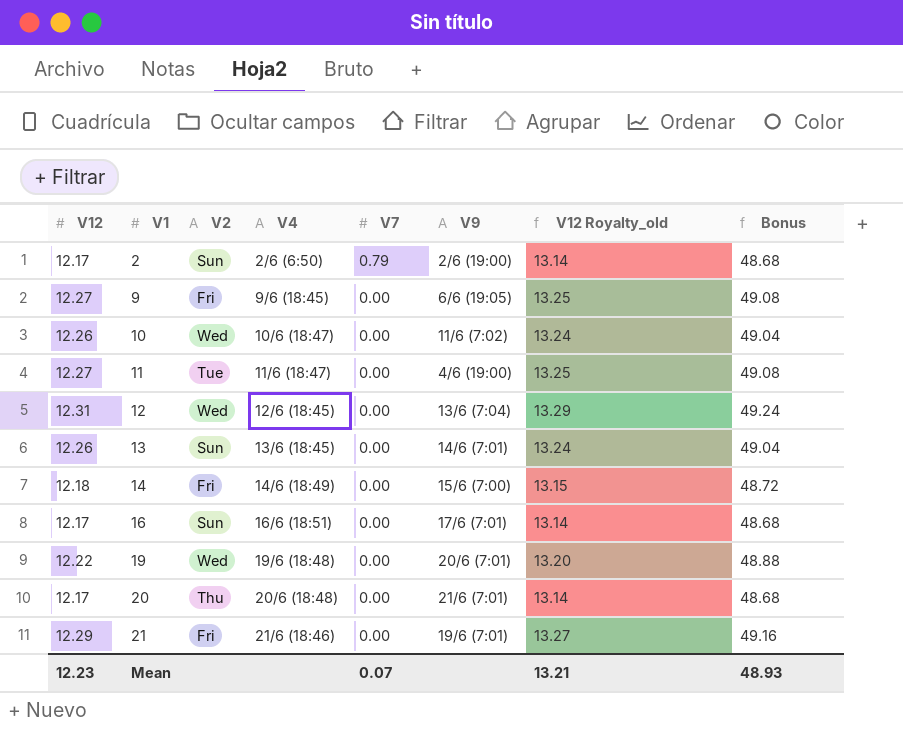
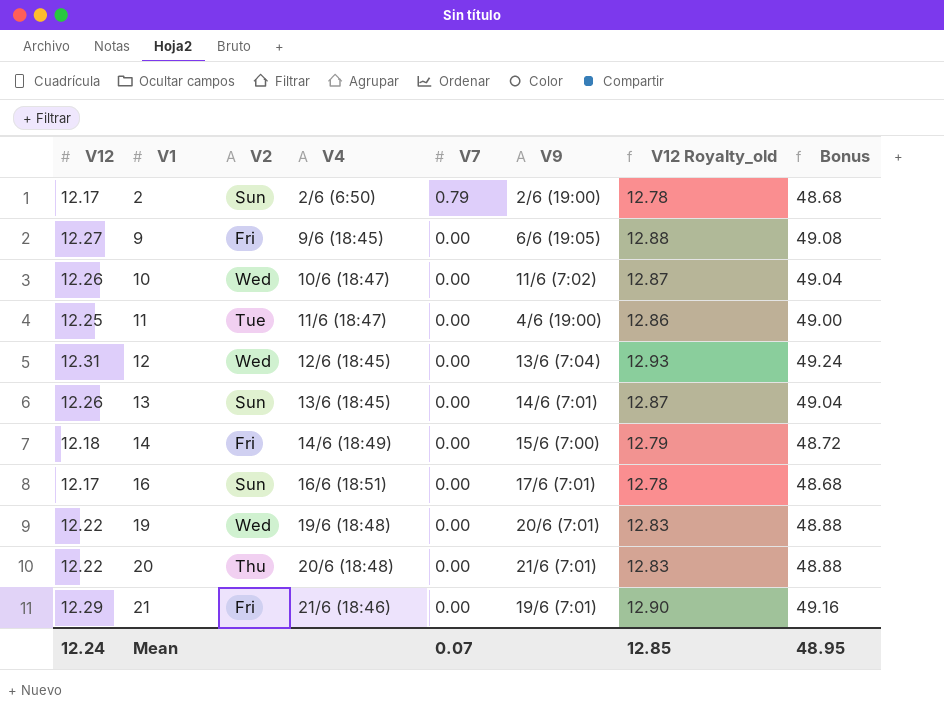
column V12 Royalty_old | formula: [V12] * 1.08 -> [V12] * 1.05
11 | V12: 12.27 -> 12.25
11 | Bonus: 49.08 -> 49.00
20 | V12: 12.17 -> 12.22
20 | Bonus: 48.68 -> 48.88
Mean | V12: 12.23 -> 12.24
Mean | V12 Royalty_old: 13.21 -> 12.85
Mean | Bonus: 48.93 -> 48.95

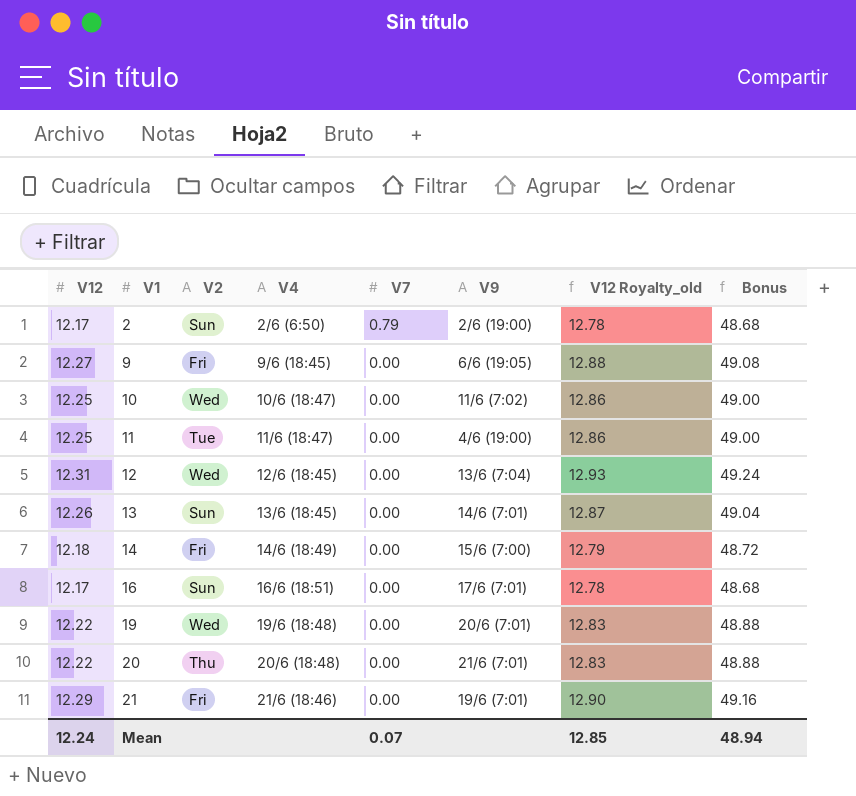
10 | V12: 12.26 -> 12.25
10 | V12 Royalty_old: 12.87 -> 12.86
10 | Bonus: 49.04 -> 49.00
Mean | Bonus: 48.95 -> 48.94

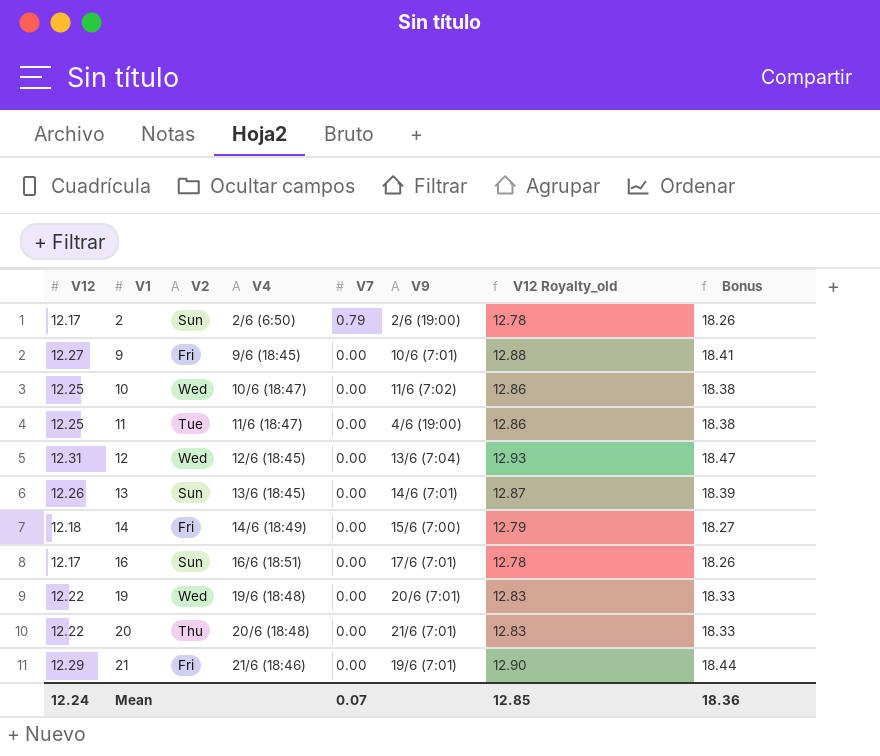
column Bonus | formula: [V12] * 4 -> [V12] * 1.5
9 | V9: 6/6 (19:05) -> 10/6 (7:01)
Mean | Bonus: 48.94 -> 18.36

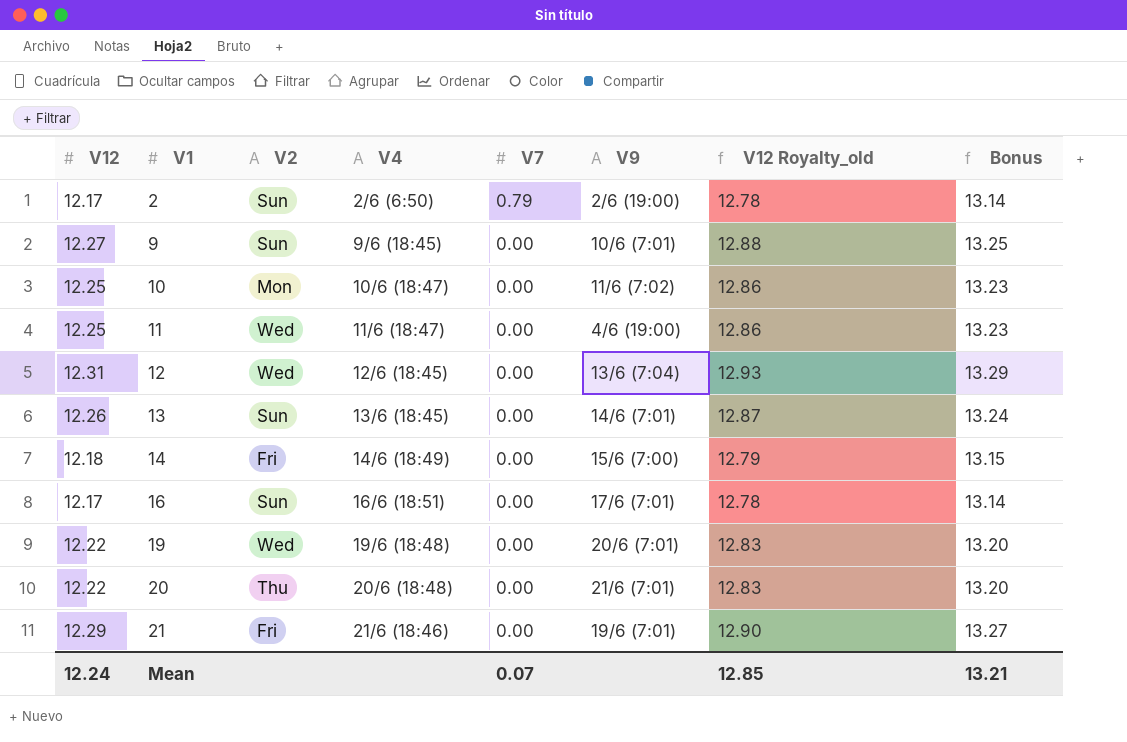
column Bonus | formula: [V12] * 1.5 -> [V12] * 1.08
9 | V2: Fri -> Sun
10 | V2: Wed -> Mon
11 | V2: Tue -> Wed
Mean | Bonus: 18.36 -> 13.21

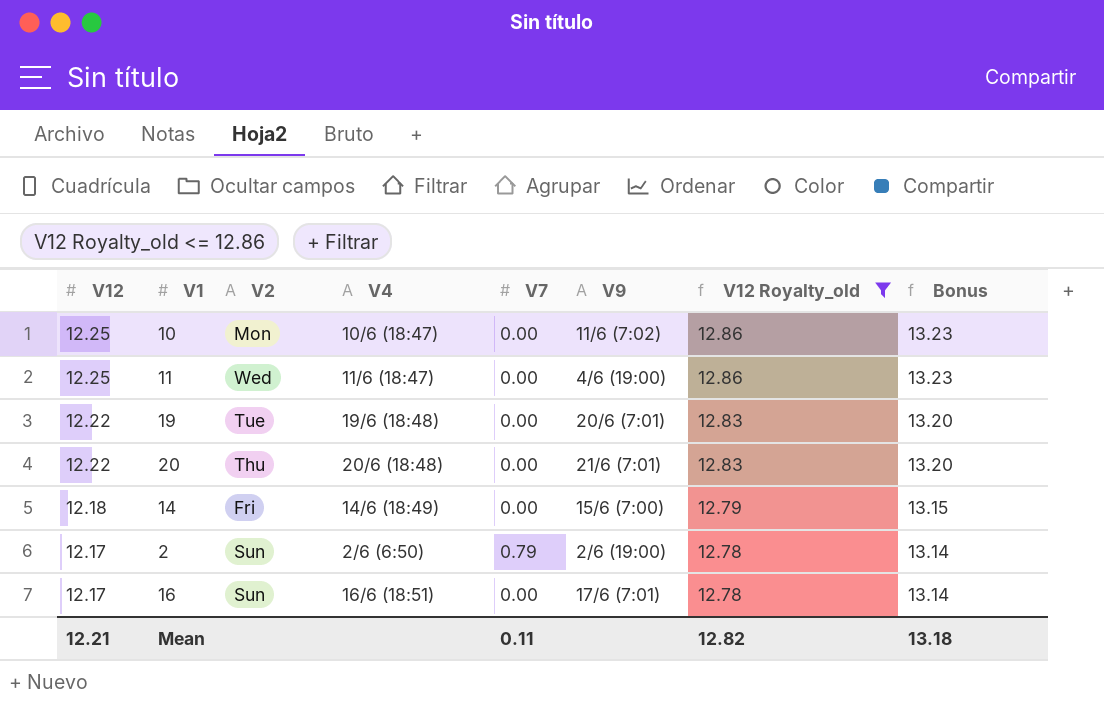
filter: none -> V12 Royalty_old <= 12.86
row order: V1 ascending -> V12 descending
19 | V2: Wed -> Tue
Mean | V12: 12.24 -> 12.21
Mean | V7: 0.07 -> 0.11
Mean | V12 Royalty_old: 12.85 -> 12.82
Mean | Bonus: 13.21 -> 13.18

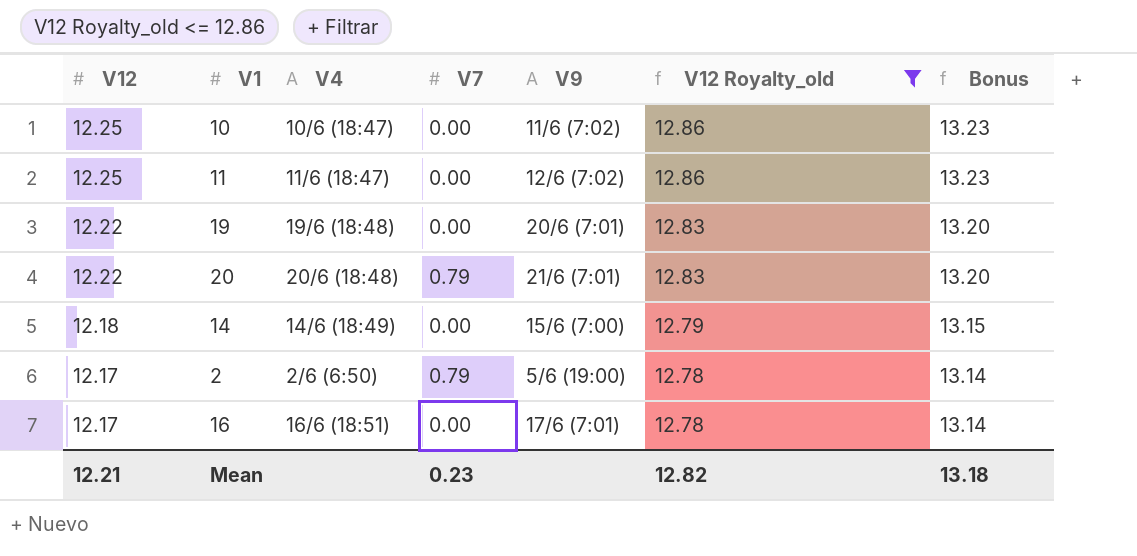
column V2 | position: 3 -> none
11 | V9: 4/6 (19:00) -> 12/6 (7:02)
20 | V7: 0.00 -> 0.79
2 | V9: 2/6 (19:00) -> 5/6 (19:00)
Mean | V7: 0.11 -> 0.23

